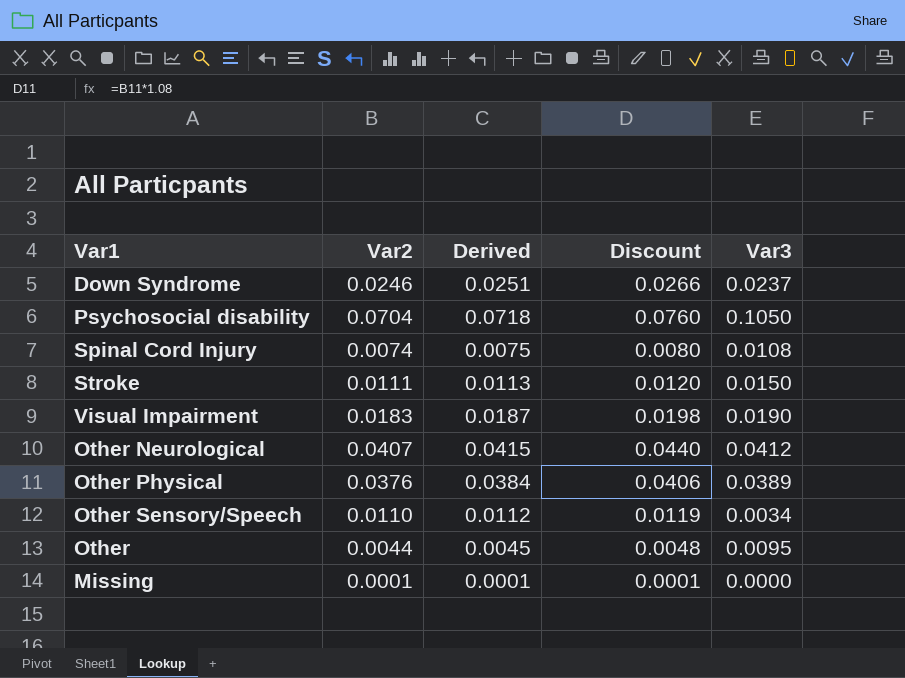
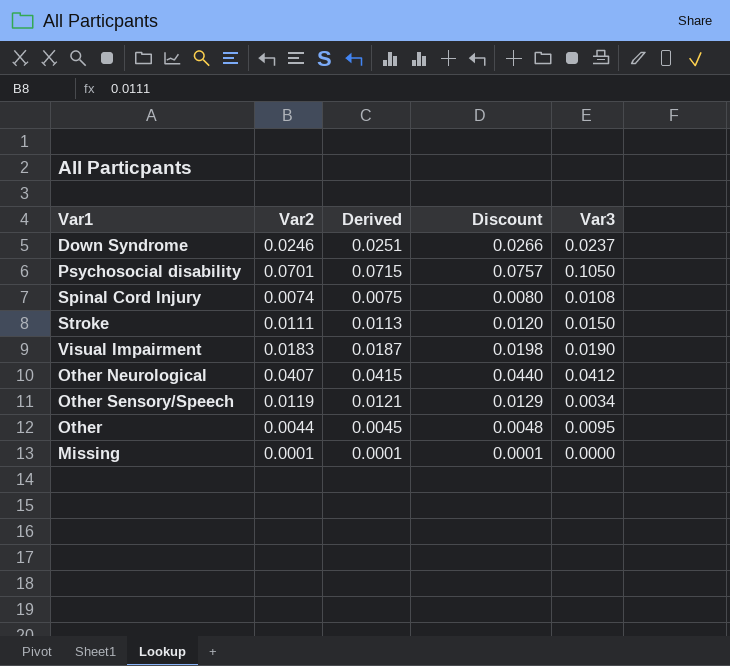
row Other Physical: 0.0376 | 0.0384 | 0.0406 | 0.0389 -> none
Psychosocial disability | Var2: 0.0704 -> 0.0701
Psychosocial disability | Derived: 0.0718 -> 0.0715
Psychosocial disability | Discount: 0.0760 -> 0.0757
Other Sensory/Speech | Var2: 0.0110 -> 0.0119
Other Sensory/Speech | Derived: 0.0112 -> 0.0121
Other Sensory/Speech | Discount: 0.0119 -> 0.0129

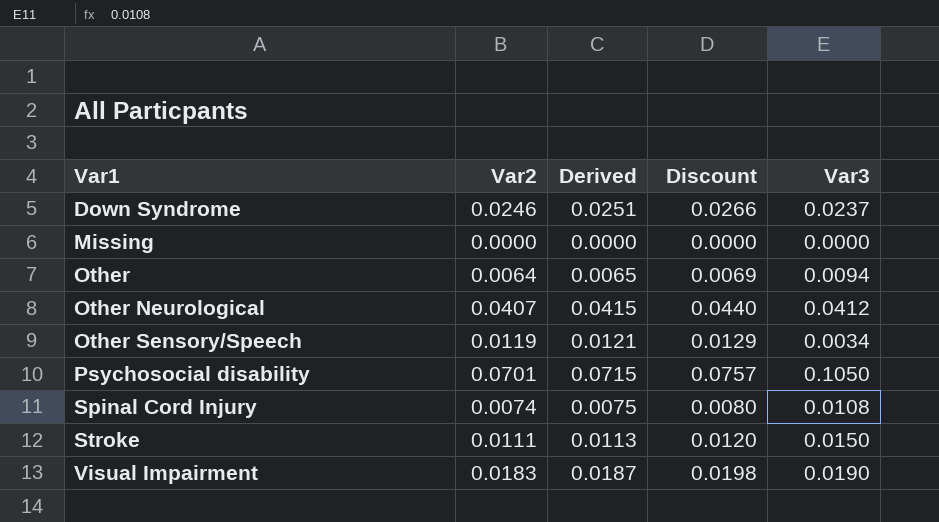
row order: none -> Var1 ascending
Missing | Var2: 0.0001 -> 0.0000
Missing | Derived: 0.0001 -> 0.0000
Missing | Discount: 0.0001 -> 0.0000
Other | Var2: 0.0044 -> 0.0064
Other | Derived: 0.0045 -> 0.0065
Other | Discount: 0.0048 -> 0.0069
Other | Var3: 0.0095 -> 0.0094

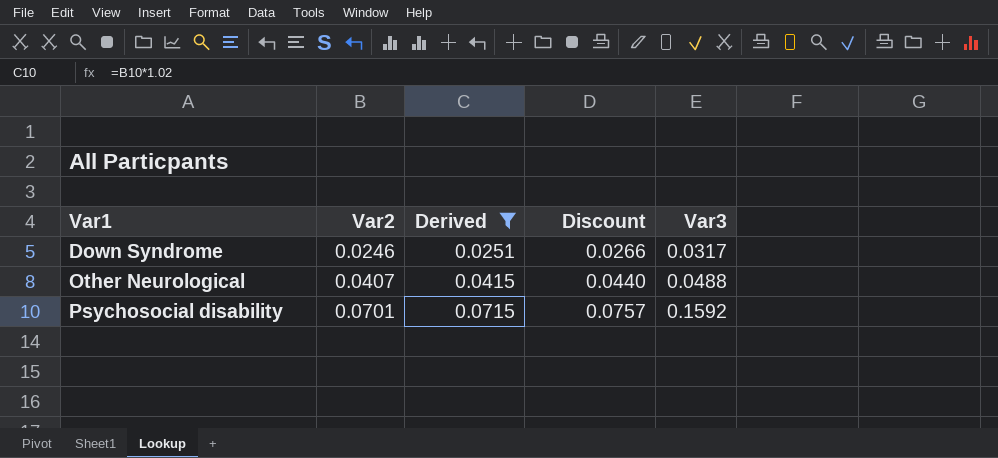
filter: none -> Derived >= 0.0251
Down Syndrome | Var3: 0.0237 -> 0.0317
Other Neurological | Var3: 0.0412 -> 0.0488
Psychosocial disability | Var3: 0.1050 -> 0.1592

